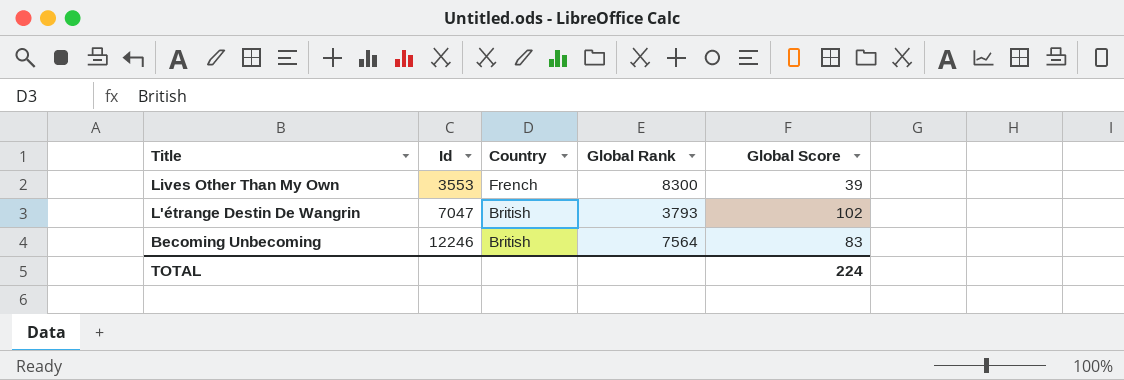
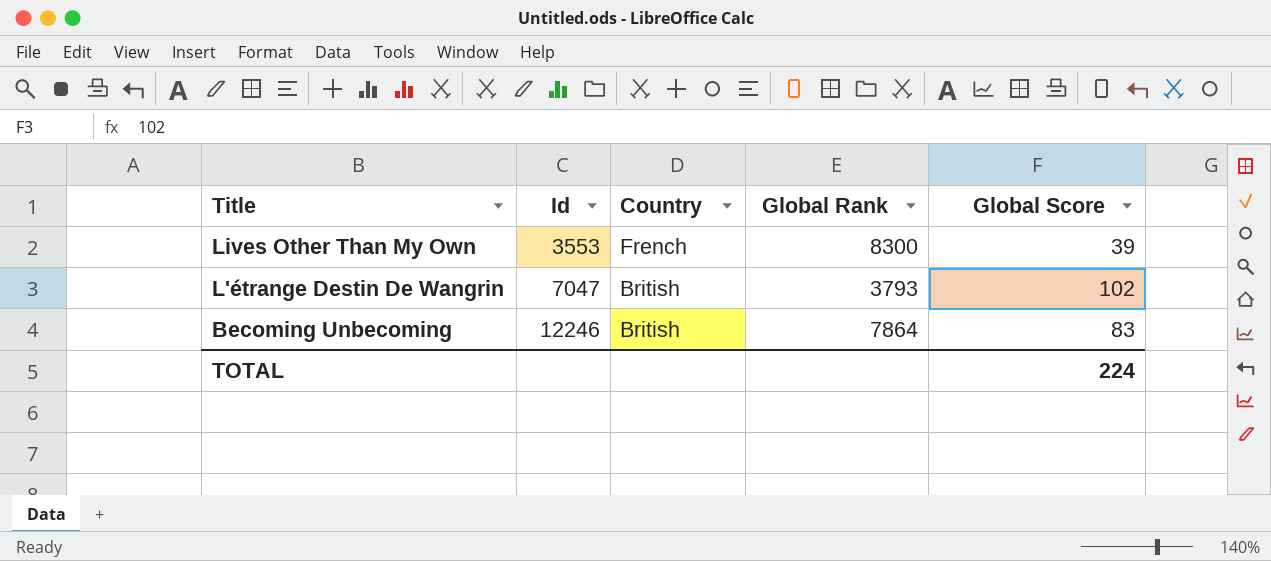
Becoming Unbecoming | Global Rank: 7564 -> 7864

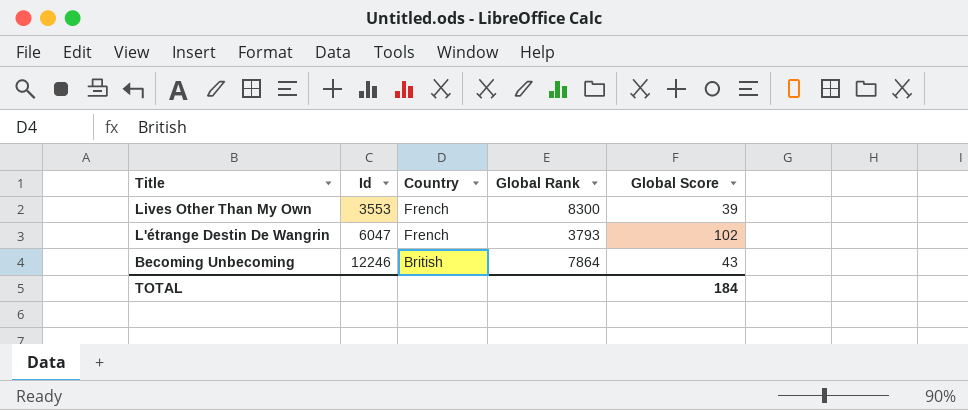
L'étrange Destin De Wangrin | Id: 7047 -> 6047
L'étrange Destin De Wangrin | Country: British -> French
Becoming Unbecoming | Global Score: 83 -> 43
TOTAL | Global Score: 224 -> 184

